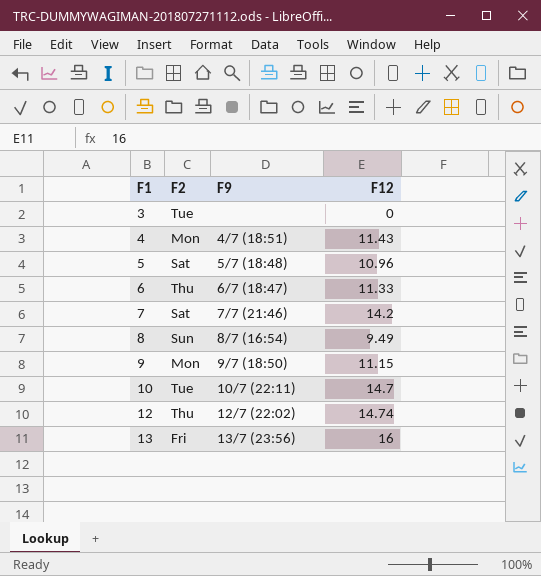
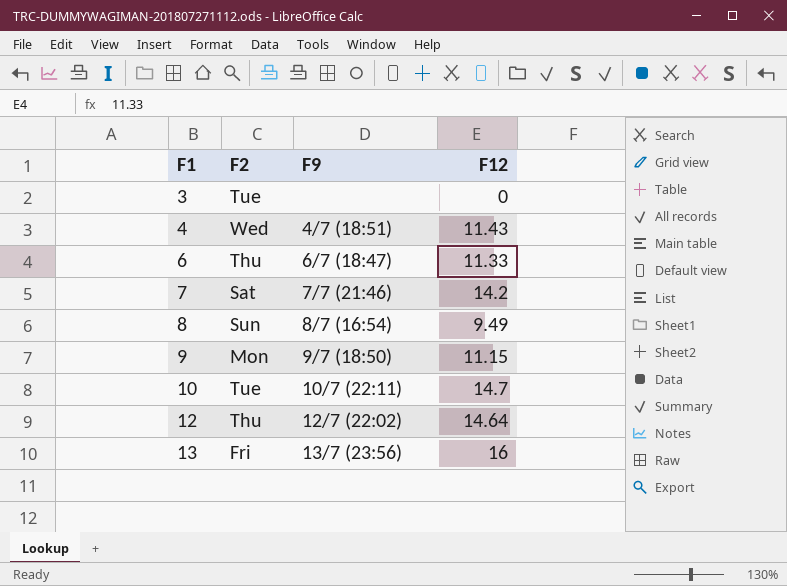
row 5: Sat | 5/7 (18:48) | 10.96 -> none
4 | F2: Mon -> Wed
12 | F12: 14.74 -> 14.64

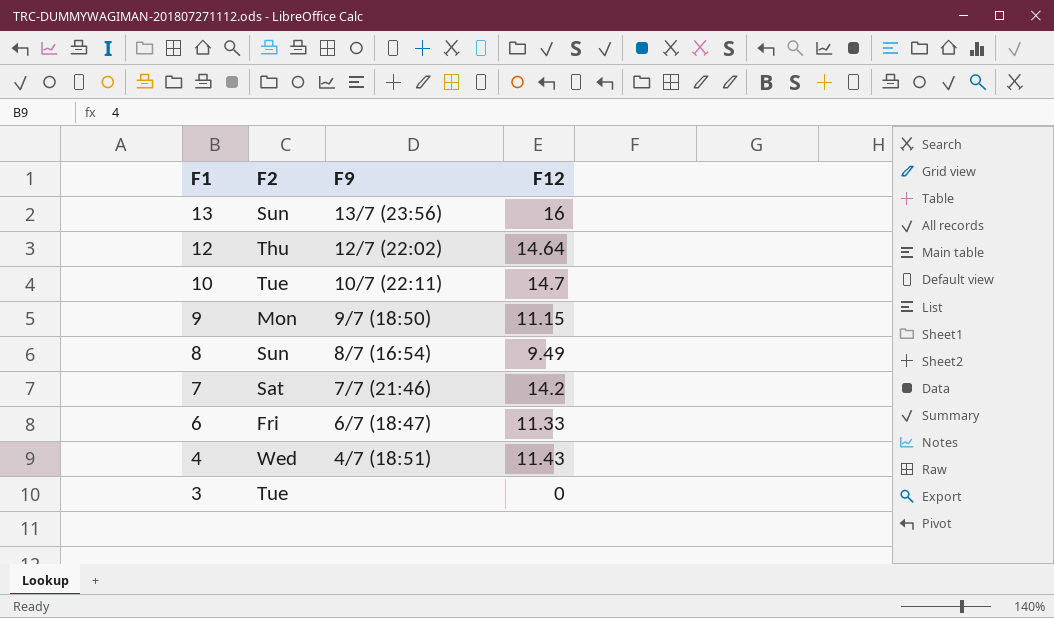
row order: F1 ascending -> F1 descending
13 | F2: Fri -> Sun
6 | F2: Thu -> Fri

